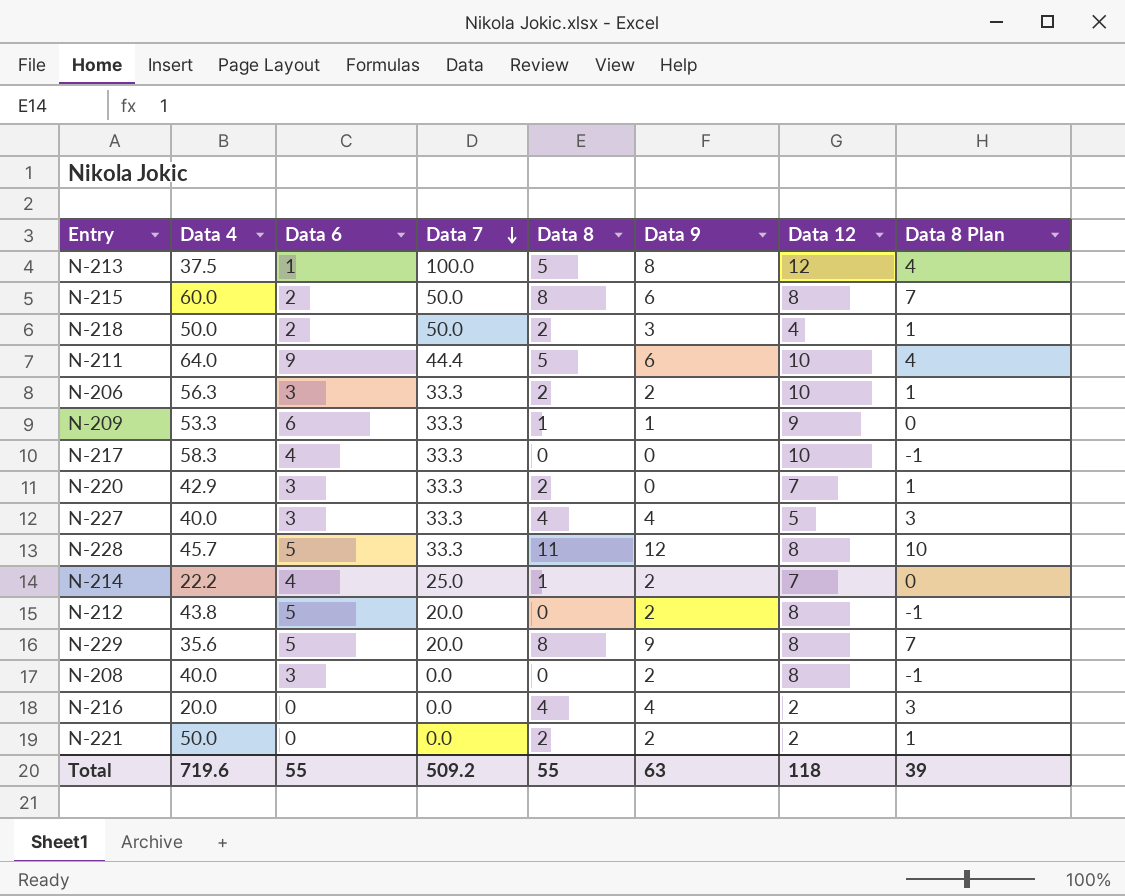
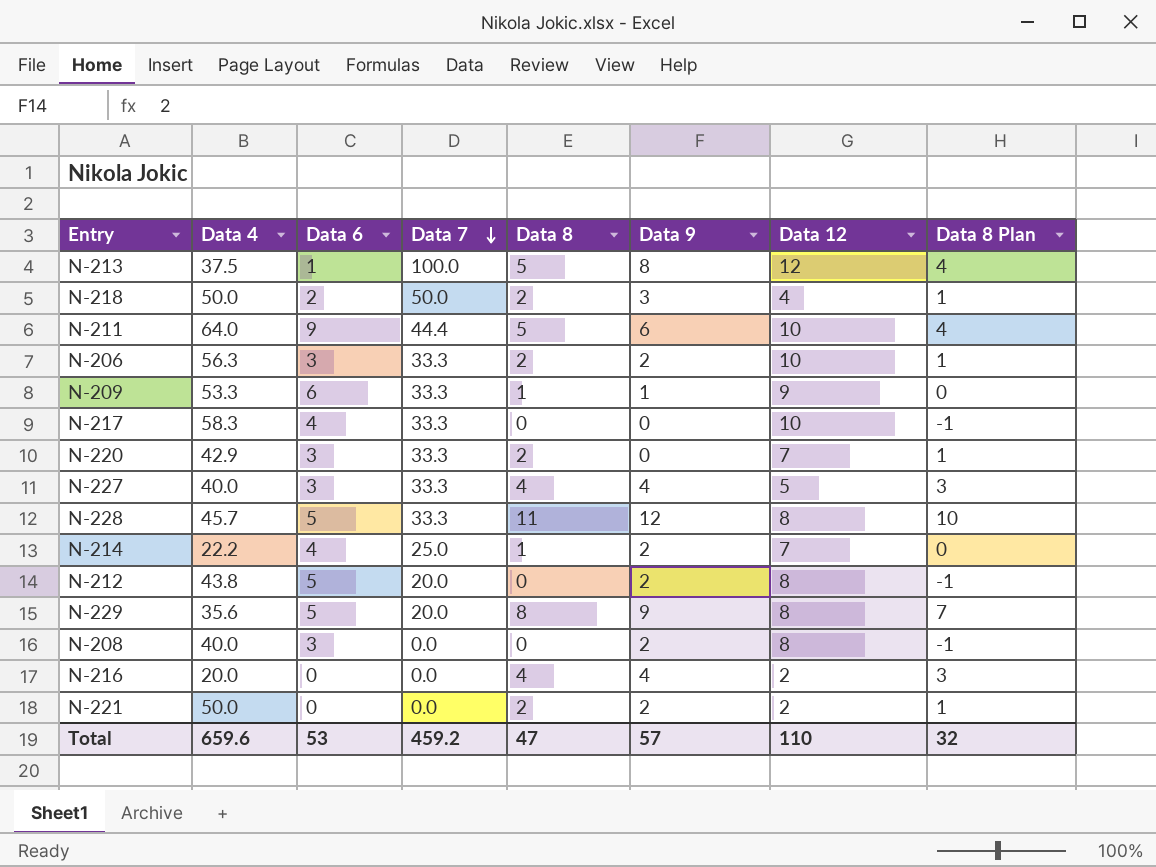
row N-215: 60.0 | 2 | 50.0 | 8 | 6 | 8 | 7 -> none
Total | Data 4: 719.6 -> 659.6
Total | Data 6: 55 -> 53
Total | Data 7: 509.2 -> 459.2
Total | Data 8: 55 -> 47
Total | Data 9: 63 -> 57
Total | Data 12: 118 -> 110
Total | Data 8 Plan: 39 -> 32

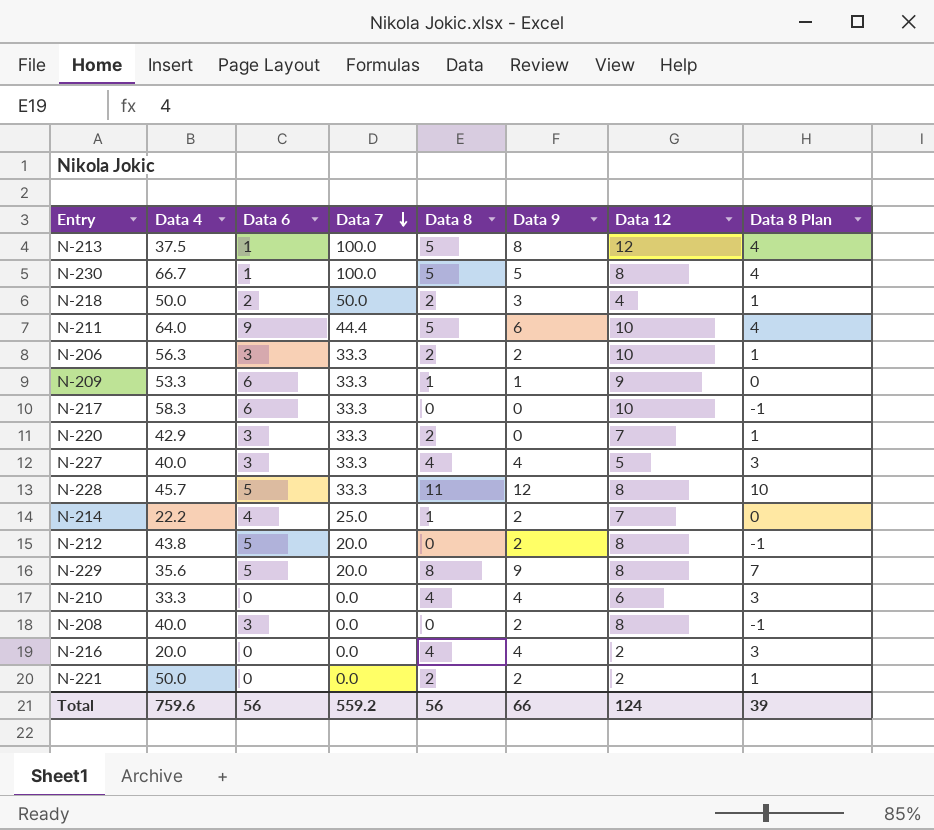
row N-230: none -> 66.7 | 1 | 100.0 | 5 | 5 | 8 | 4
N-217 | Data 6: 4 -> 6
row N-210: none -> 33.3 | 0 | 0.0 | 4 | 4 | 6 | 3
Total | Data 4: 659.6 -> 759.6
Total | Data 6: 53 -> 56
Total | Data 7: 459.2 -> 559.2
Total | Data 8: 47 -> 56
Total | Data 9: 57 -> 66
Total | Data 12: 110 -> 124
Total | Data 8 Plan: 32 -> 39

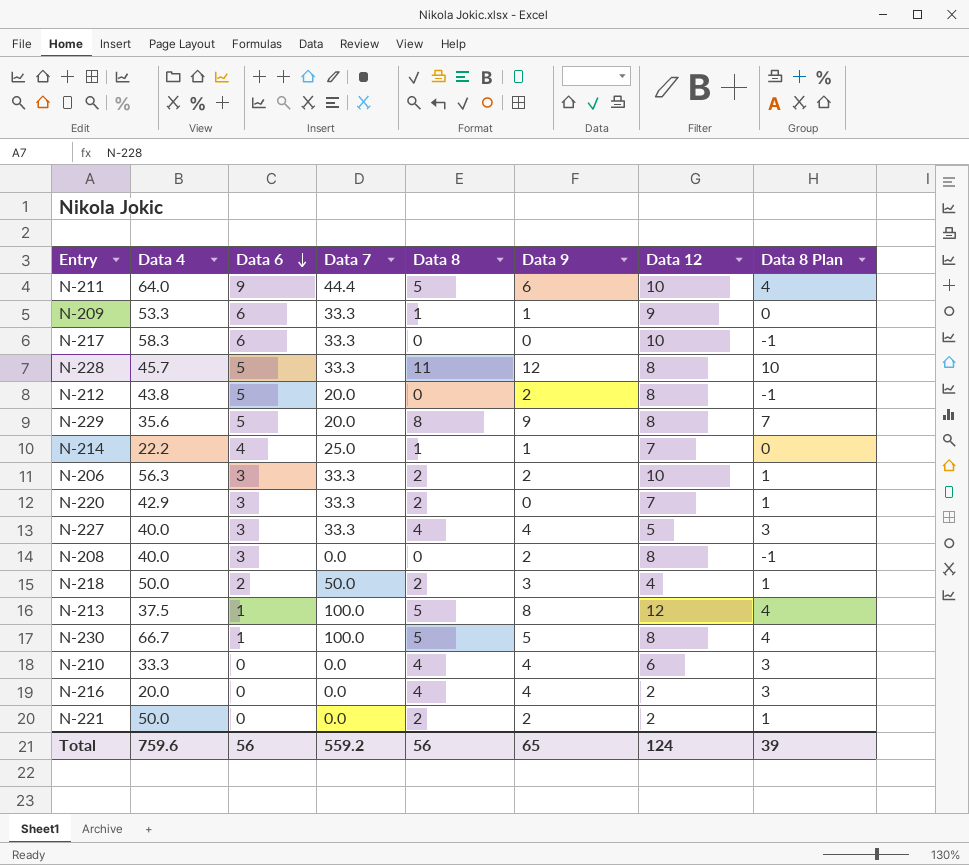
row order: Data 7 descending -> Data 6 descending
N-214 | Data 9: 2 -> 1
Total | Data 9: 66 -> 65

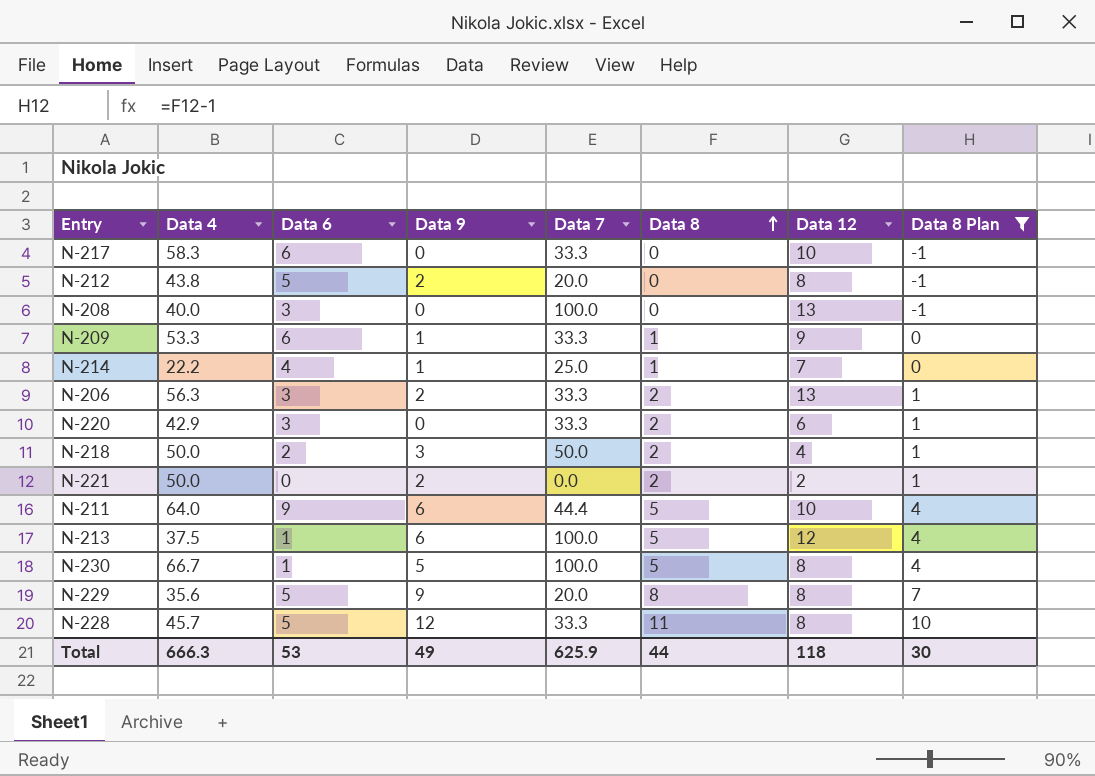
filter: none -> Data 8 Plan != 3
row order: Data 6 descending -> Data 8 ascending
column Data 9 | position: 6 -> 4
N-208 | Data 9: 2 -> 0
N-208 | Data 7: 0.0 -> 100.0
N-208 | Data 12: 8 -> 13
N-206 | Data 12: 10 -> 13
N-220 | Data 12: 7 -> 6
N-213 | Data 9: 8 -> 6
Total | Data 4: 759.6 -> 666.3
Total | Data 6: 56 -> 53
Total | Data 9: 65 -> 49
Total | Data 7: 559.2 -> 625.9
Total | Data 8: 56 -> 44
Total | Data 12: 124 -> 118
Total | Data 8 Plan: 39 -> 30

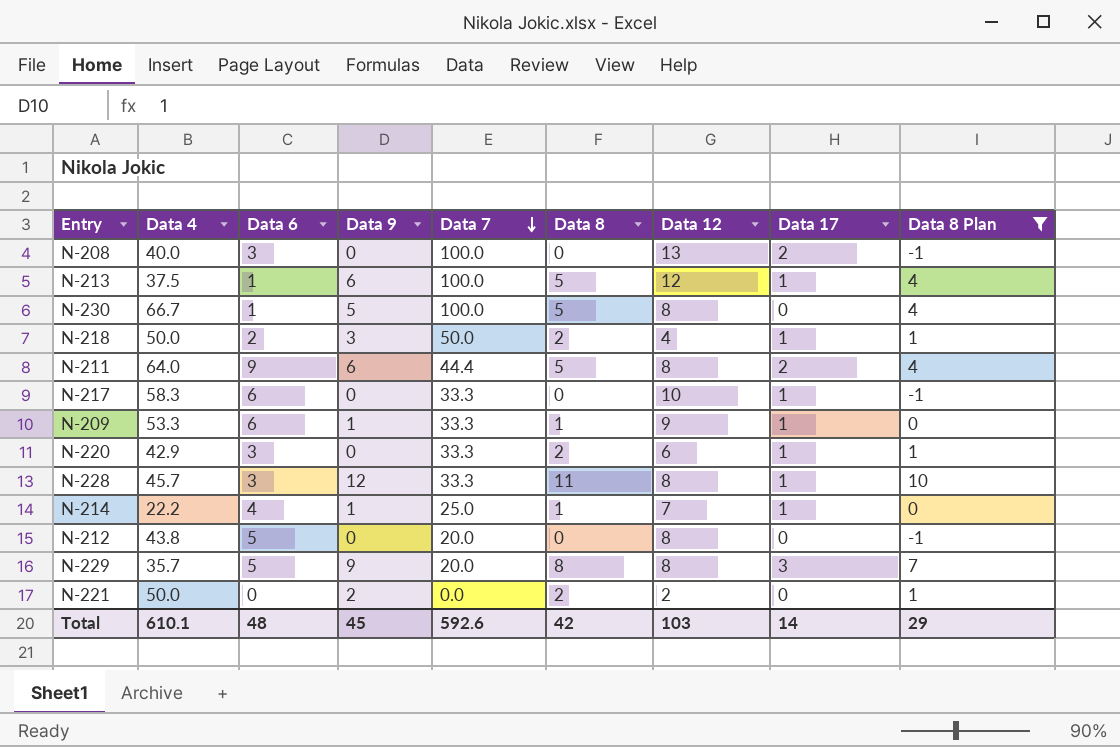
row order: Data 8 ascending -> Data 7 descending
column Data 17 | position: none -> 8
row N-206: 56.3 | 3 | 2 | 33.3 | 2 | 13 | 1 -> none
N-211 | Data 12: 10 -> 8
N-228 | Data 6: 5 -> 3
N-212 | Data 9: 2 -> 0
N-229 | Data 4: 35.6 -> 35.7
Total | Data 4: 666.3 -> 610.1
Total | Data 6: 53 -> 48
Total | Data 9: 49 -> 45
Total | Data 7: 625.9 -> 592.6
Total | Data 8: 44 -> 42
Total | Data 12: 118 -> 103
Total | Data 8 Plan: 30 -> 29

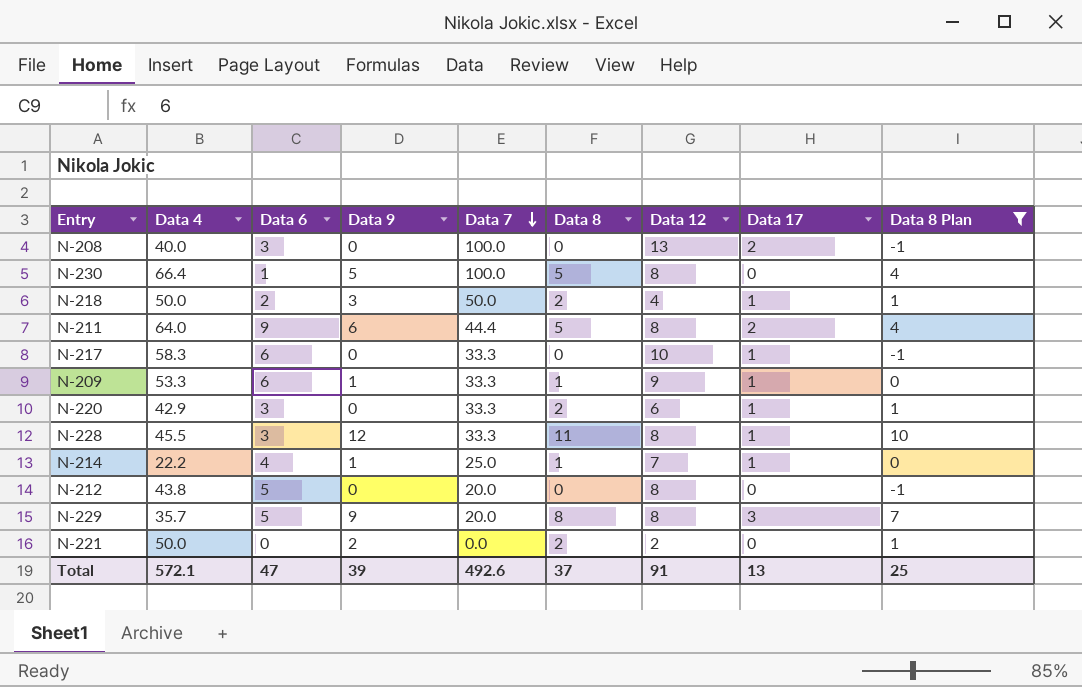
row N-213: 37.5 | 1 | 6 | 100.0 | 5 | 12 | 1 | 4 -> none
N-230 | Data 4: 66.7 -> 66.4
N-228 | Data 4: 45.7 -> 45.5
Total | Data 4: 610.1 -> 572.1
Total | Data 6: 48 -> 47
Total | Data 9: 45 -> 39
Total | Data 7: 592.6 -> 492.6
Total | Data 8: 42 -> 37
Total | Data 12: 103 -> 91
Total | Data 17: 14 -> 13
Total | Data 8 Plan: 29 -> 25

